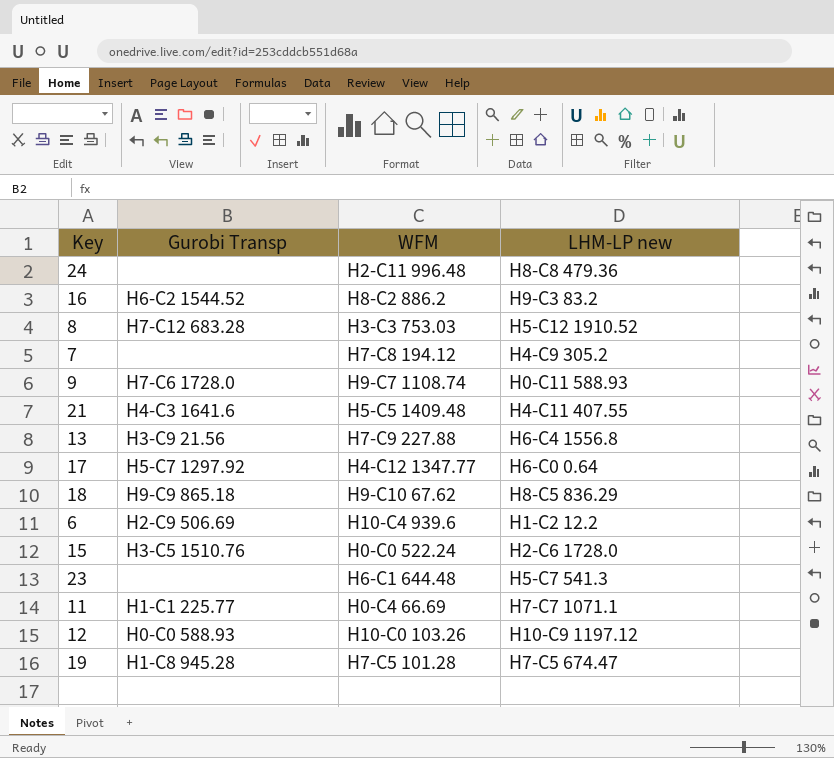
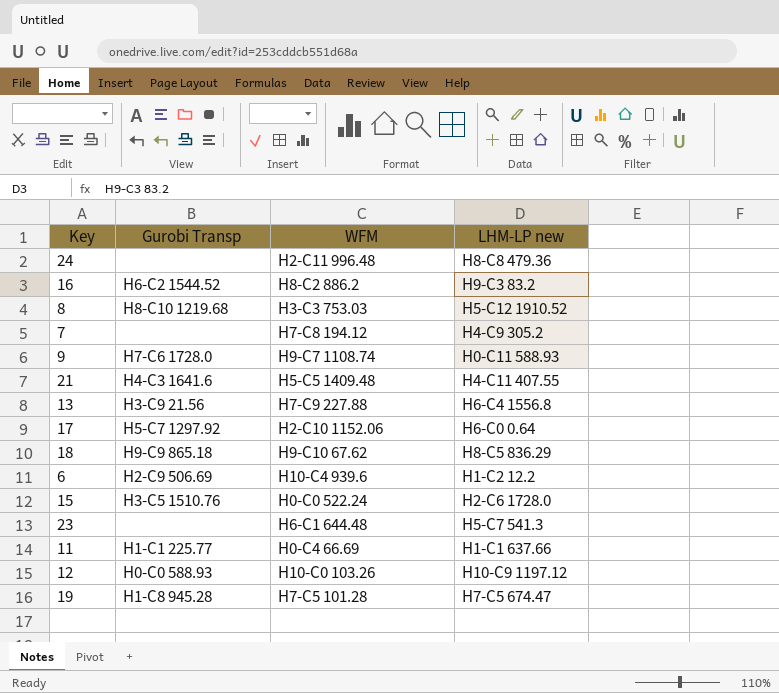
8 | Gurobi Transp: H7-C12 683.28 -> H8-C10 1219.68
17 | WFM: H4-C12 1347.77 -> H2-C10 1152.06
11 | LHM-LP new: H7-C7 1071.1 -> H1-C1 637.66

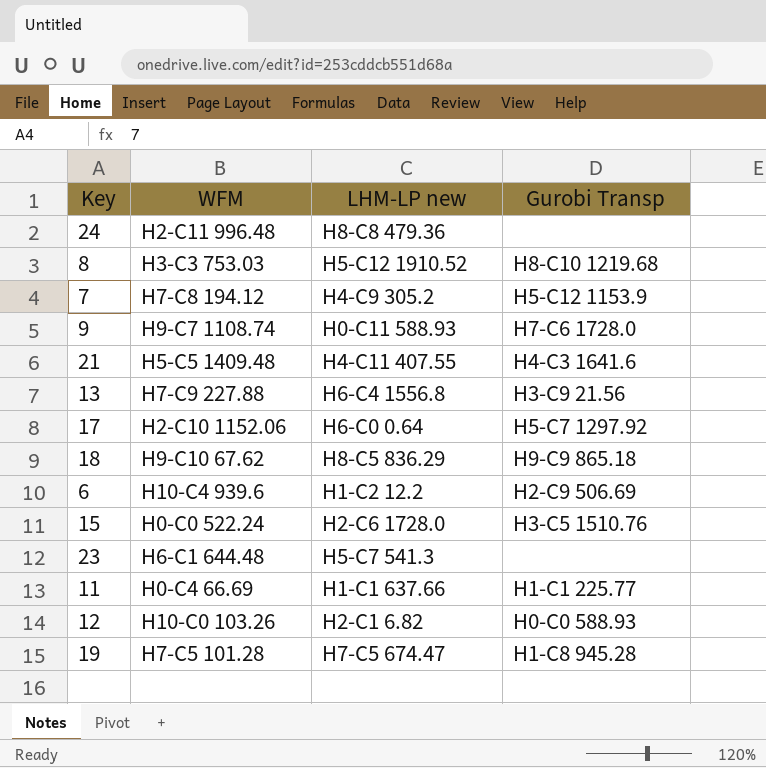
column Gurobi Transp | position: 2 -> 4
row 16: H6-C2 1544.52 | H8-C2 886.2 | H9-C3 83.2 -> none
7 | Gurobi Transp: none -> H5-C12 1153.9
12 | LHM-LP new: H10-C9 1197.12 -> H2-C1 6.82

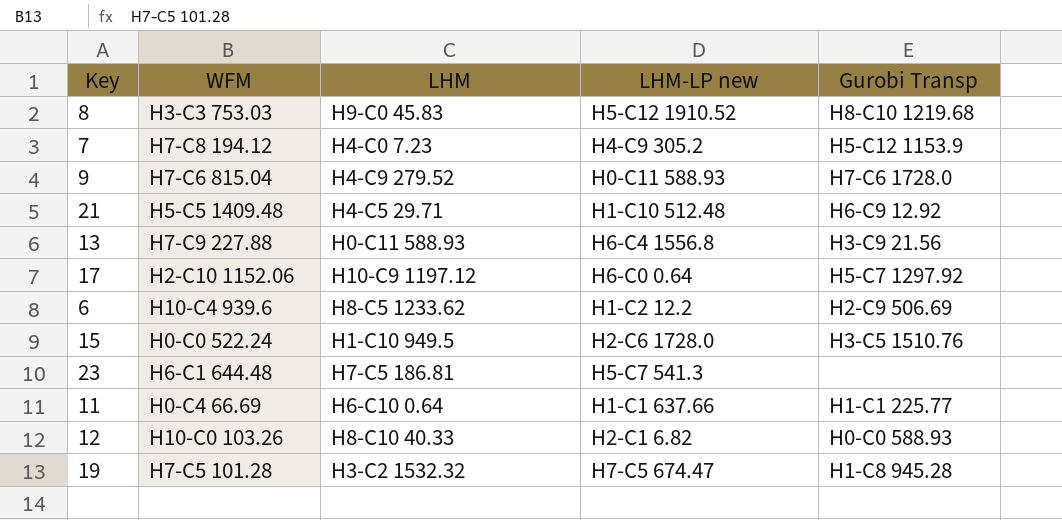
column LHM | position: none -> 3
row 24: H2-C11 996.48 | H8-C8 479.36 | none -> none
row 18: H9-C10 67.62 | H8-C5 836.29 | H9-C9 865.18 -> none
9 | WFM: H9-C7 1108.74 -> H7-C6 815.04
21 | LHM-LP new: H4-C11 407.55 -> H1-C10 512.48
21 | Gurobi Transp: H4-C3 1641.6 -> H6-C9 12.92

